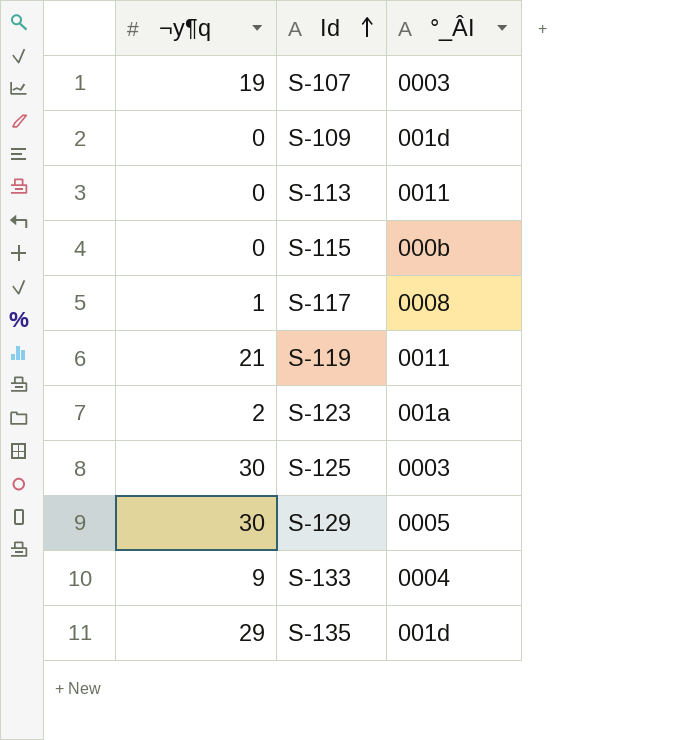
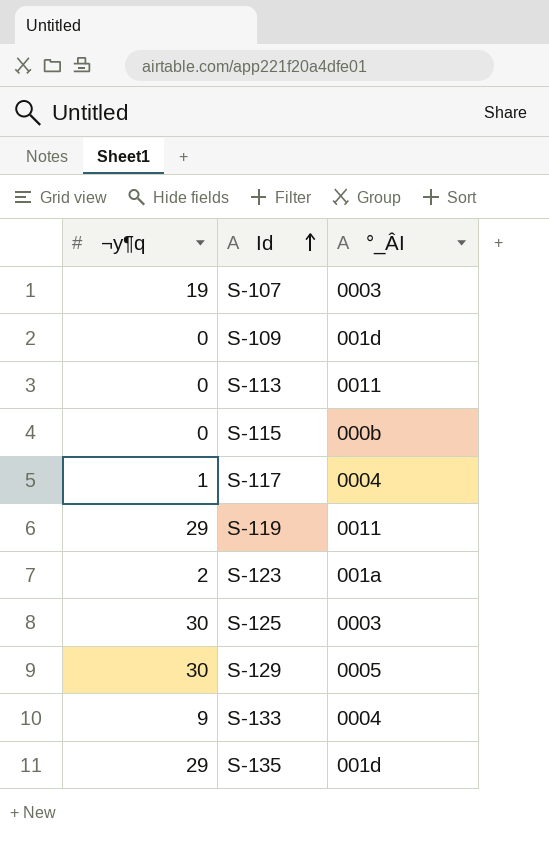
S-117 | °_ÂI: 0008 -> 0004
S-119 | ¬y¶q: 21 -> 29

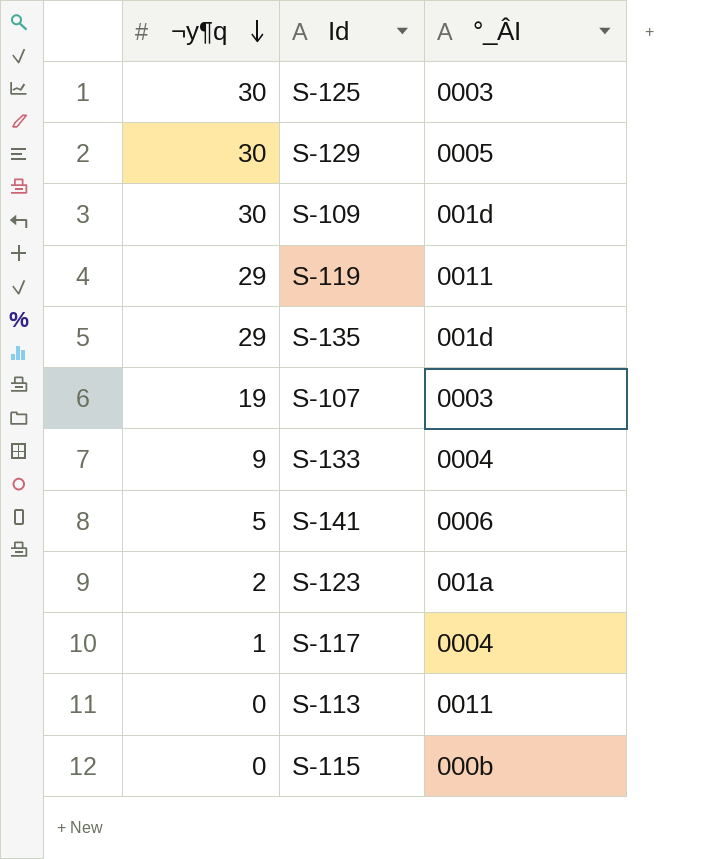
row order: Id ascending -> ¬y¶q descending
S-109 | ¬y¶q: 0 -> 30
row S-141: none -> 5 | 0006

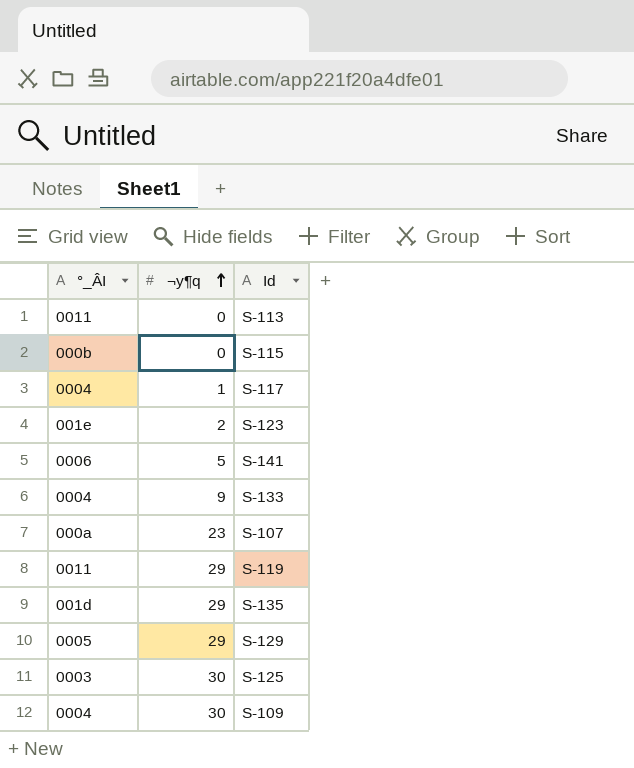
row order: ¬y¶q descending -> ¬y¶q ascending
column °_ÂI | position: 3 -> 1
S-123 | °_ÂI: 001a -> 001e
S-107 | °_ÂI: 0003 -> 000a
S-107 | ¬y¶q: 19 -> 23
S-129 | ¬y¶q: 30 -> 29
S-109 | °_ÂI: 001d -> 0004

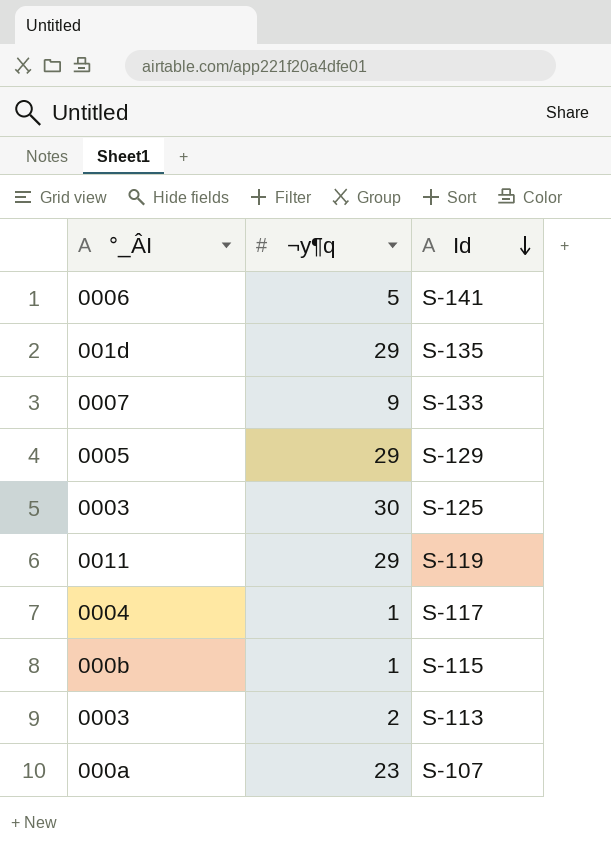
row order: ¬y¶q ascending -> Id descending
row S-123: 001e | 2 -> none
row S-109: 0004 | 30 -> none
S-133 | °_ÂI: 0004 -> 0007
S-115 | ¬y¶q: 0 -> 1
S-113 | °_ÂI: 0011 -> 0003
S-113 | ¬y¶q: 0 -> 2

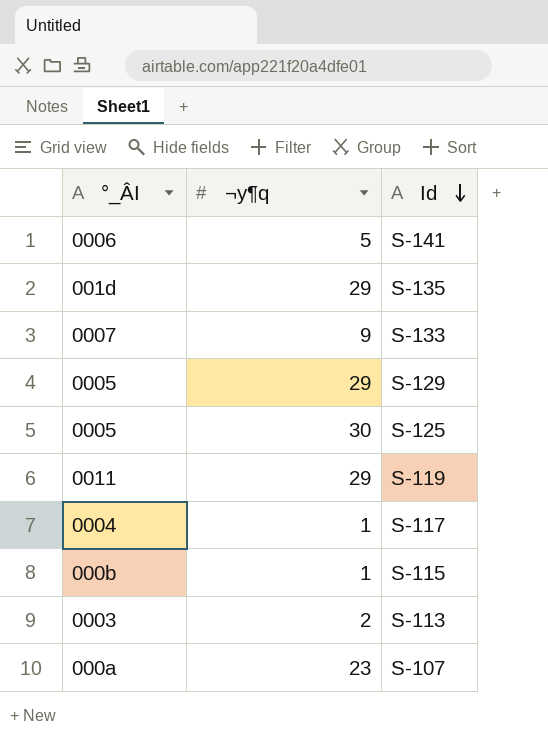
S-125 | °_ÂI: 0003 -> 0005

